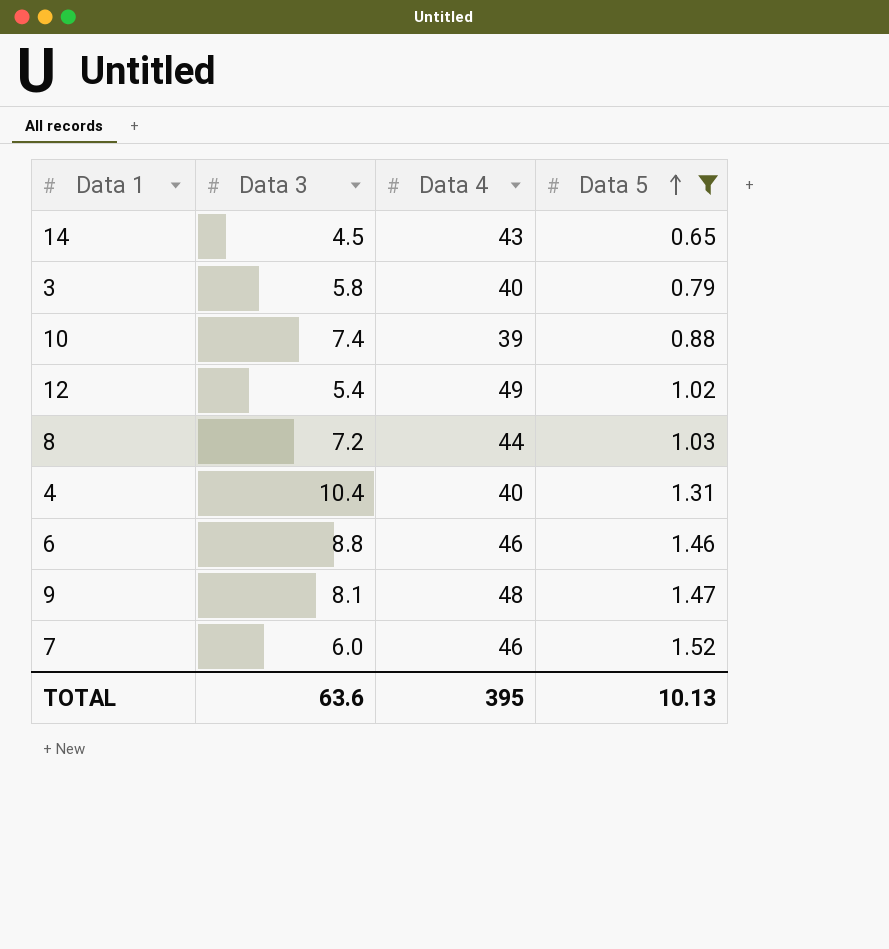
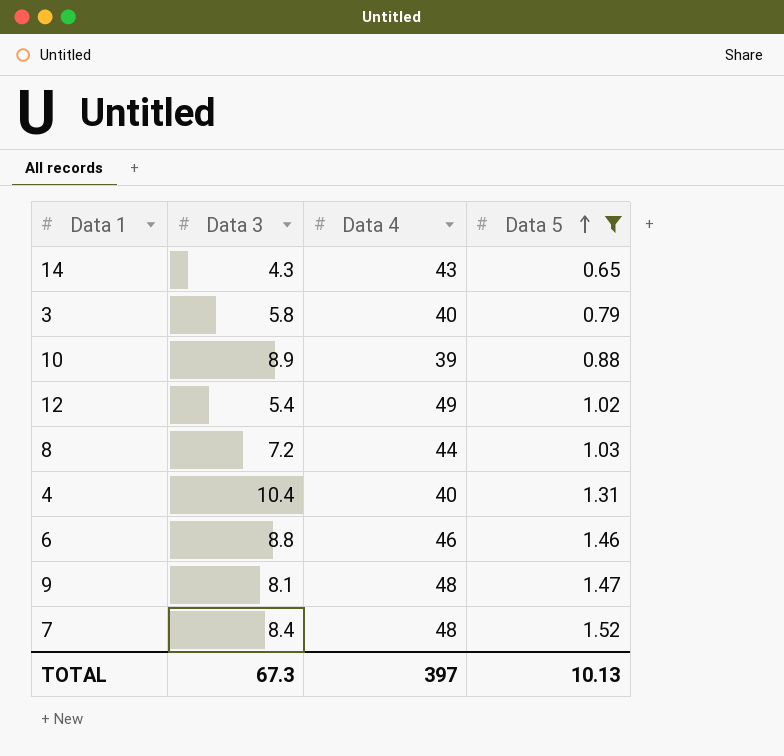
14 | Data 3: 4.5 -> 4.3
10 | Data 3: 7.4 -> 8.9
7 | Data 3: 6.0 -> 8.4
7 | Data 4: 46 -> 48
TOTAL | Data 3: 63.6 -> 67.3
TOTAL | Data 4: 395 -> 397

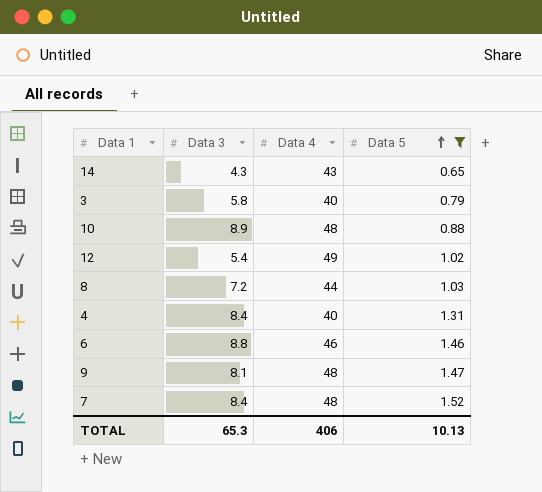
10 | Data 4: 39 -> 48
4 | Data 3: 10.4 -> 8.4
TOTAL | Data 3: 67.3 -> 65.3
TOTAL | Data 4: 397 -> 406

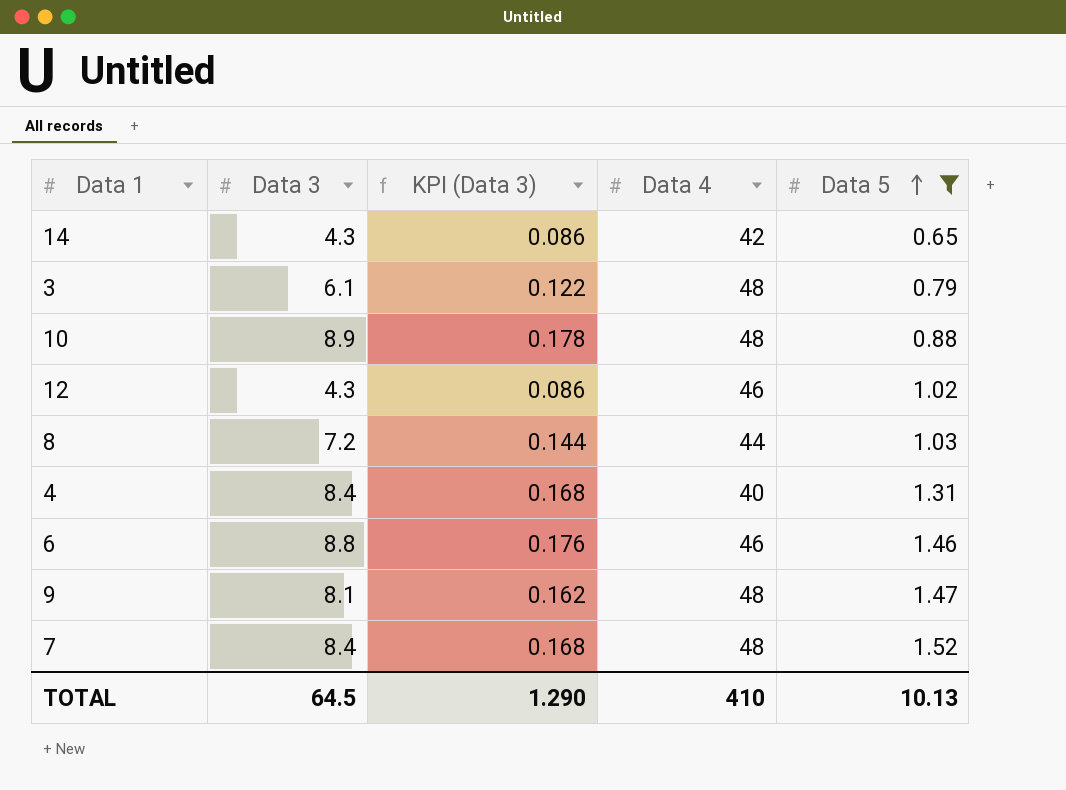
column KPI (Data 3) | formula: none -> [Data 3] * 0.02
14 | Data 4: 43 -> 42
3 | Data 3: 5.8 -> 6.1
3 | Data 4: 40 -> 48
12 | Data 3: 5.4 -> 4.3
12 | Data 4: 49 -> 46
TOTAL | Data 3: 65.3 -> 64.5
TOTAL | Data 4: 406 -> 410

